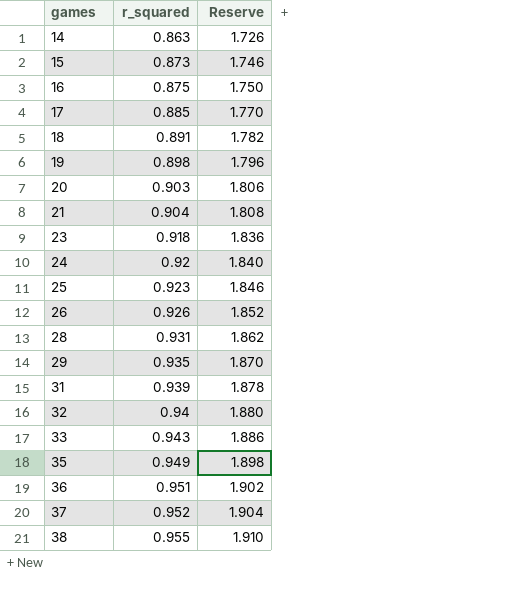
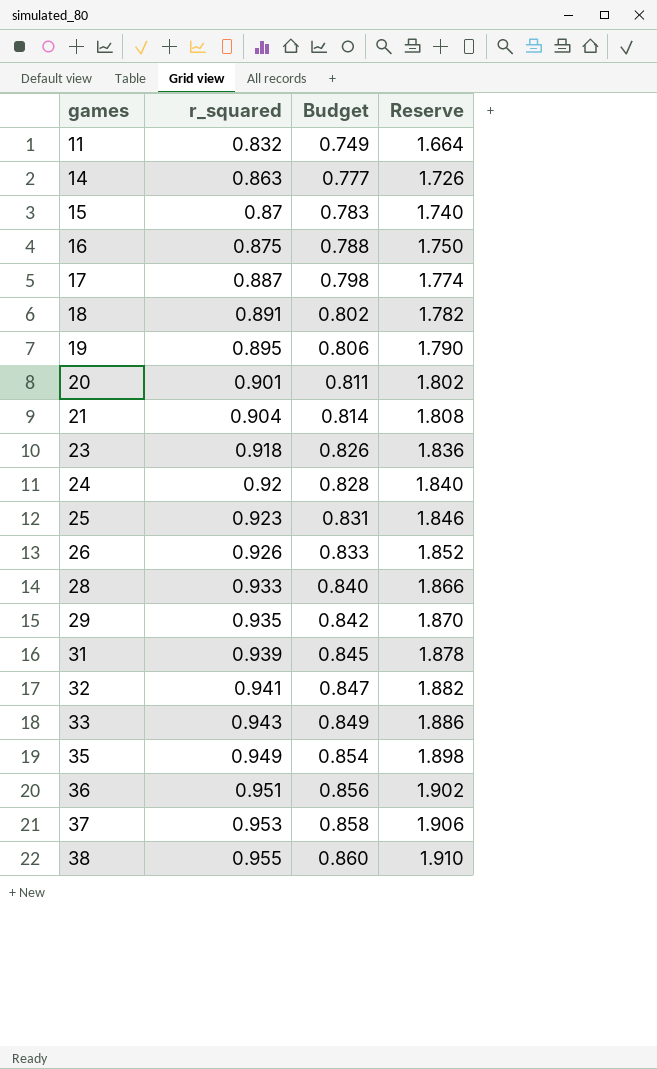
column Budget | formula: none -> [r_squared] * 0.9
row 11: none -> 0.832 | 0.749 | 1.664
15 | r_squared: 0.873 -> 0.87
15 | Reserve: 1.746 -> 1.740
17 | r_squared: 0.885 -> 0.887
17 | Reserve: 1.770 -> 1.774
19 | r_squared: 0.898 -> 0.895
19 | Reserve: 1.796 -> 1.790
20 | r_squared: 0.903 -> 0.901
20 | Reserve: 1.806 -> 1.802
28 | r_squared: 0.931 -> 0.933
28 | Reserve: 1.862 -> 1.866
32 | r_squared: 0.94 -> 0.941
32 | Reserve: 1.880 -> 1.882
37 | r_squared: 0.952 -> 0.953
37 | Reserve: 1.904 -> 1.906

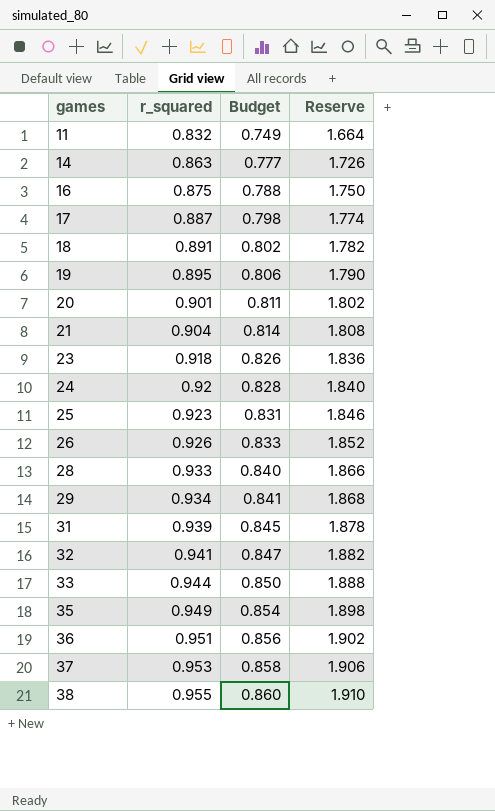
row 15: 0.87 | 0.783 | 1.740 -> none
29 | r_squared: 0.935 -> 0.934
29 | Budget: 0.842 -> 0.841
29 | Reserve: 1.870 -> 1.868
33 | r_squared: 0.943 -> 0.944
33 | Budget: 0.849 -> 0.850
33 | Reserve: 1.886 -> 1.888

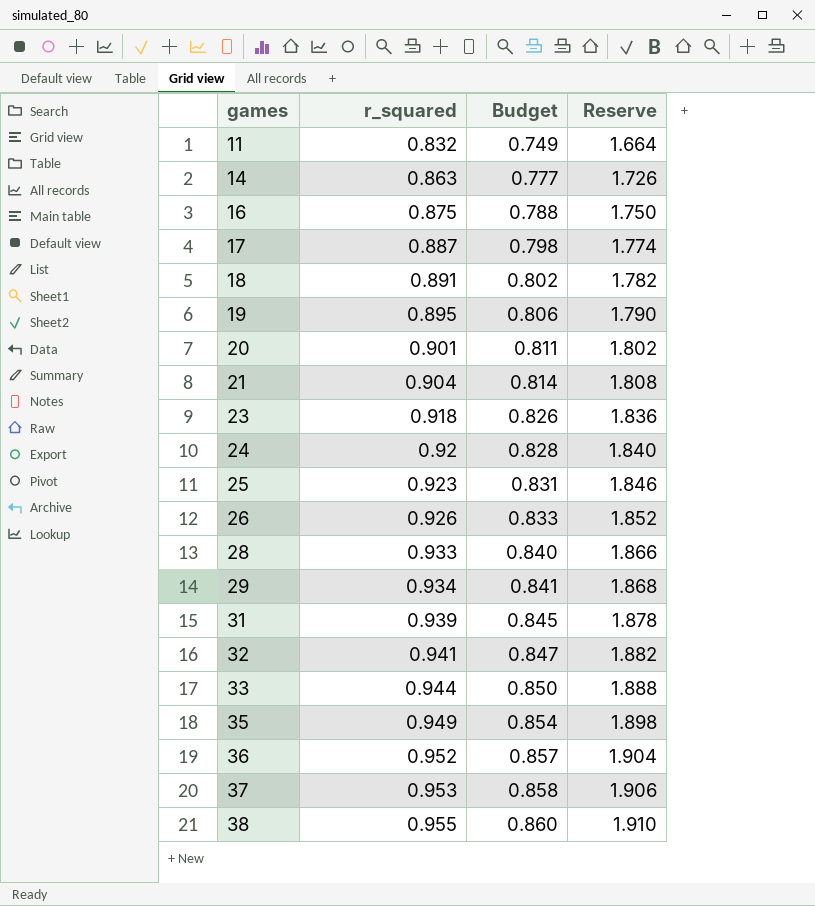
36 | r_squared: 0.951 -> 0.952
36 | Budget: 0.856 -> 0.857
36 | Reserve: 1.902 -> 1.904

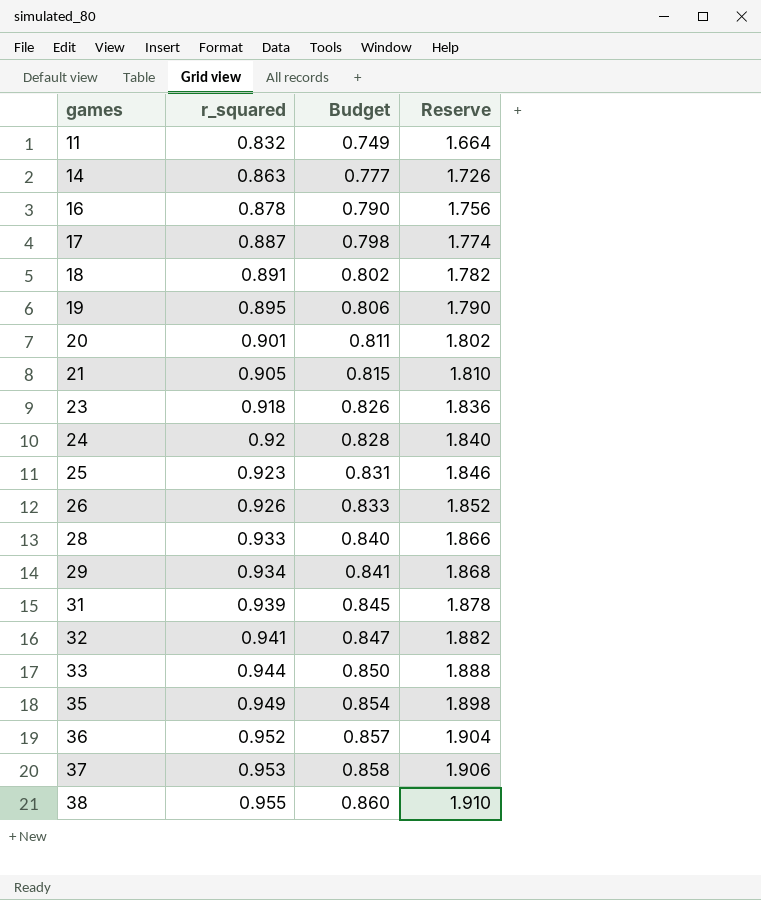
16 | r_squared: 0.875 -> 0.878
16 | Budget: 0.788 -> 0.790
16 | Reserve: 1.750 -> 1.756
21 | r_squared: 0.904 -> 0.905
21 | Budget: 0.814 -> 0.815
21 | Reserve: 1.808 -> 1.810

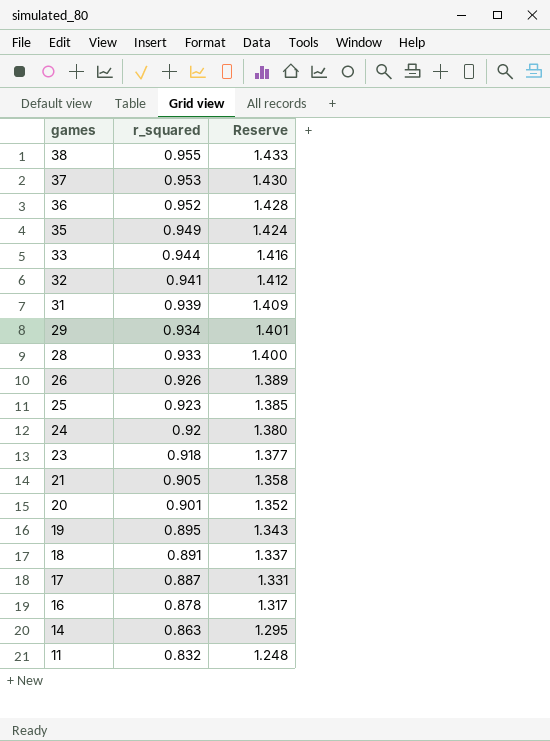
row order: games ascending -> games descending
column Budget | formula: [r_squared] * 0.9 -> none
column Reserve | formula: [r_squared] * 2 -> [r_squared] * 1.5

